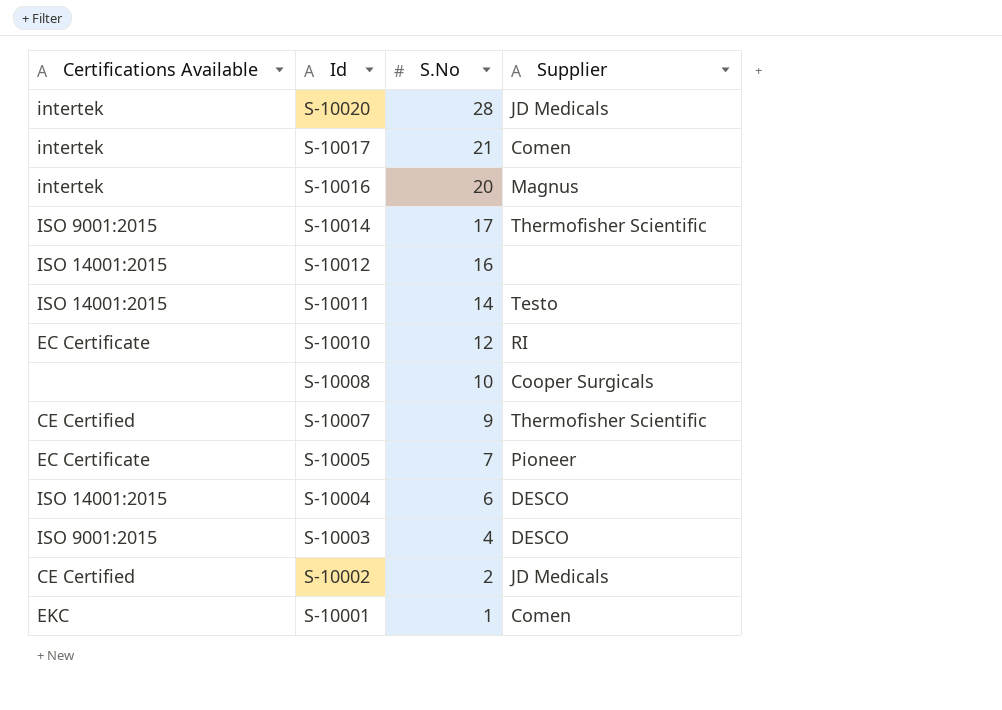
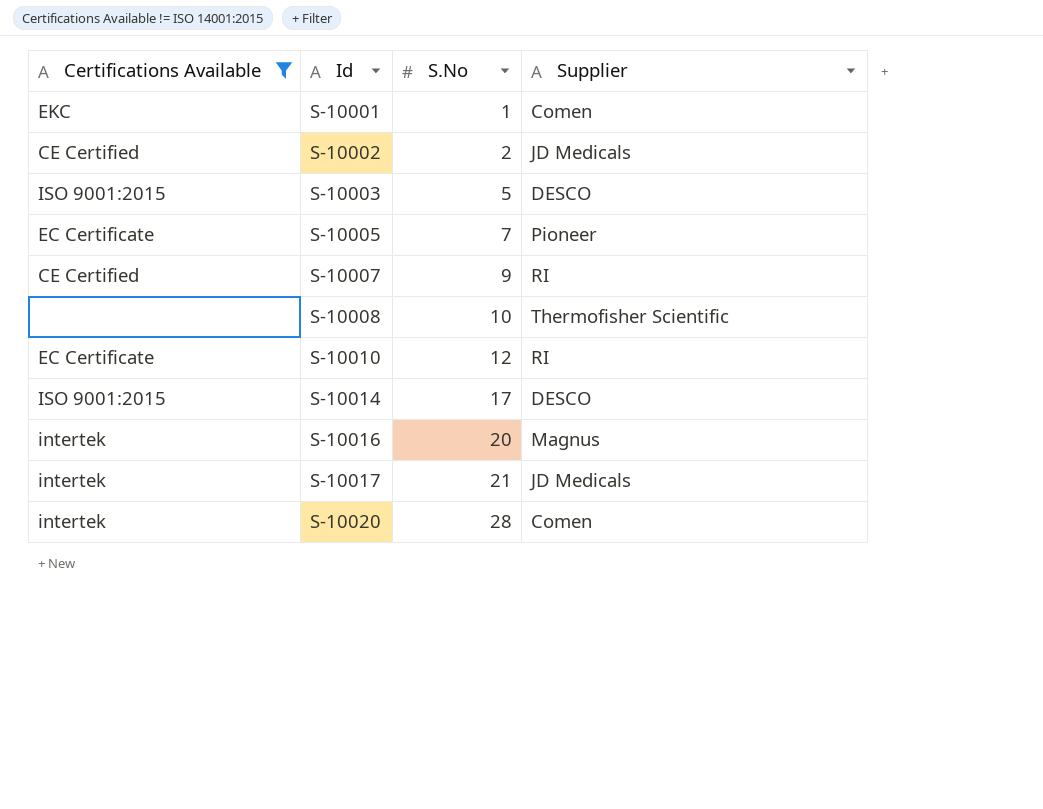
filter: none -> Certifications Available != ISO 14001:2015
row order: Id descending -> Id ascending
S-10003 | S.No: 4 -> 5
S-10007 | Supplier: Thermofisher Scientific -> RI
S-10008 | Supplier: Cooper Surgicals -> Thermofisher Scientific
S-10014 | Supplier: Thermofisher Scientific -> DESCO
S-10017 | Supplier: Comen -> JD Medicals
S-10020 | Supplier: JD Medicals -> Comen

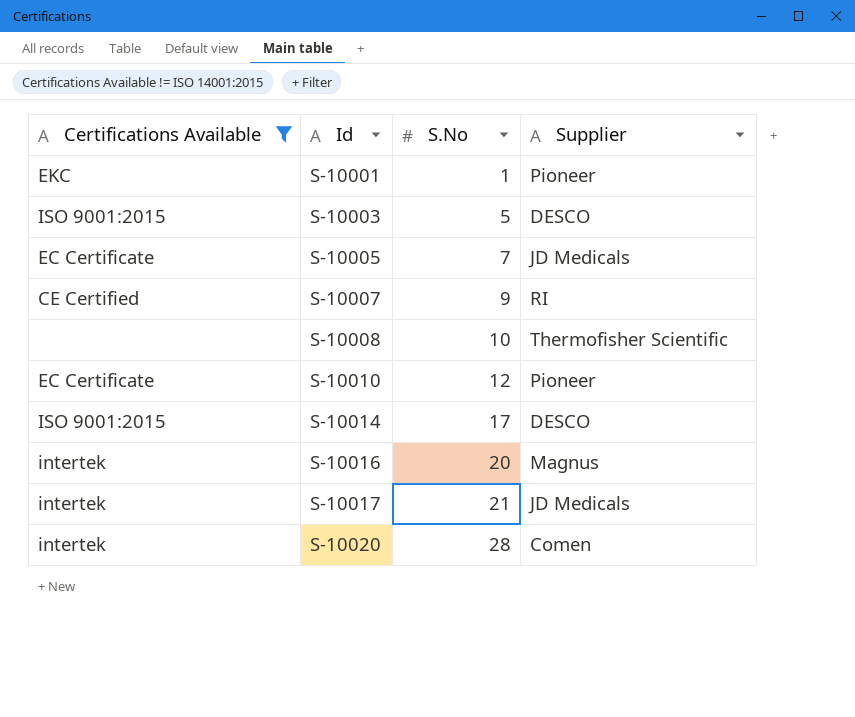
row S-10002: CE Certified | 2 | JD Medicals -> none
S-10001 | Supplier: Comen -> Pioneer
S-10005 | Supplier: Pioneer -> JD Medicals
S-10010 | Supplier: RI -> Pioneer

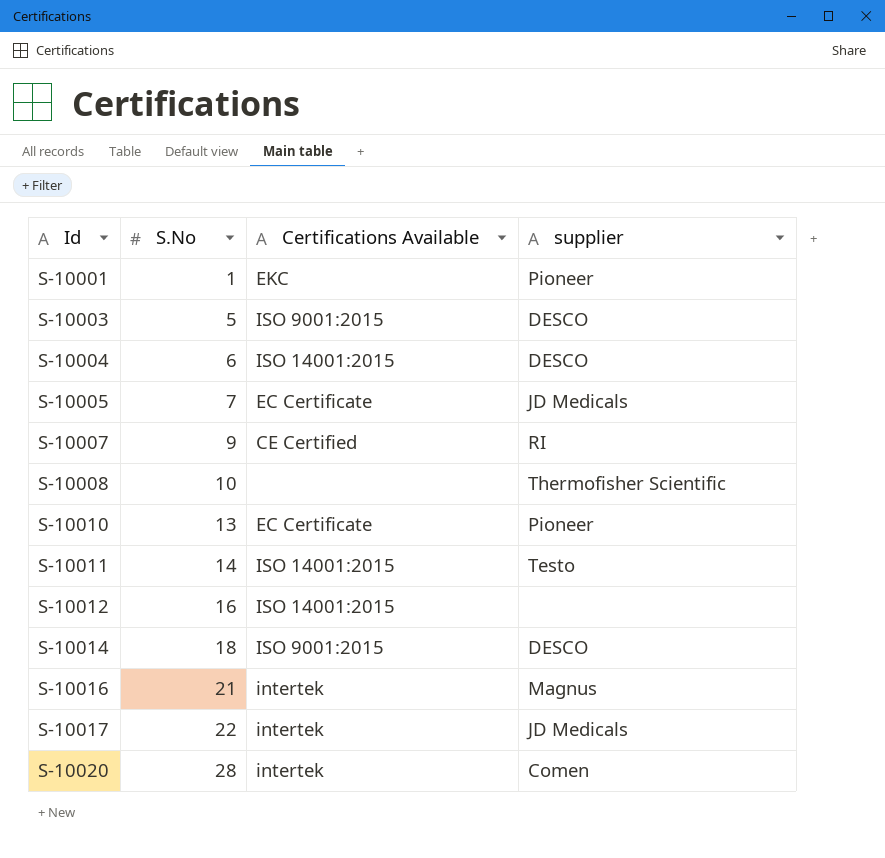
filter: Certifications Available != ISO 14001:2015 -> none
column Certifications Available | position: 1 -> 3
column name: Supplier -> supplier
S-10010 | S.No: 12 -> 13
S-10014 | S.No: 17 -> 18
S-10016 | S.No: 20 -> 21
S-10017 | S.No: 21 -> 22

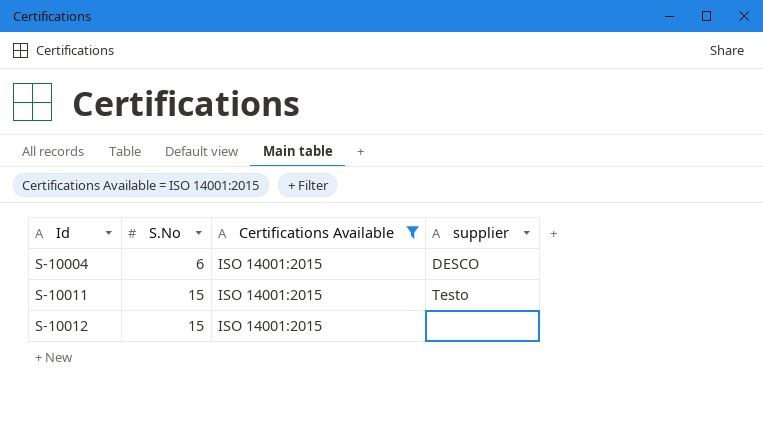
filter: none -> Certifications Available = ISO 14001:2015
S-10011 | S.No: 14 -> 15
S-10012 | S.No: 16 -> 15

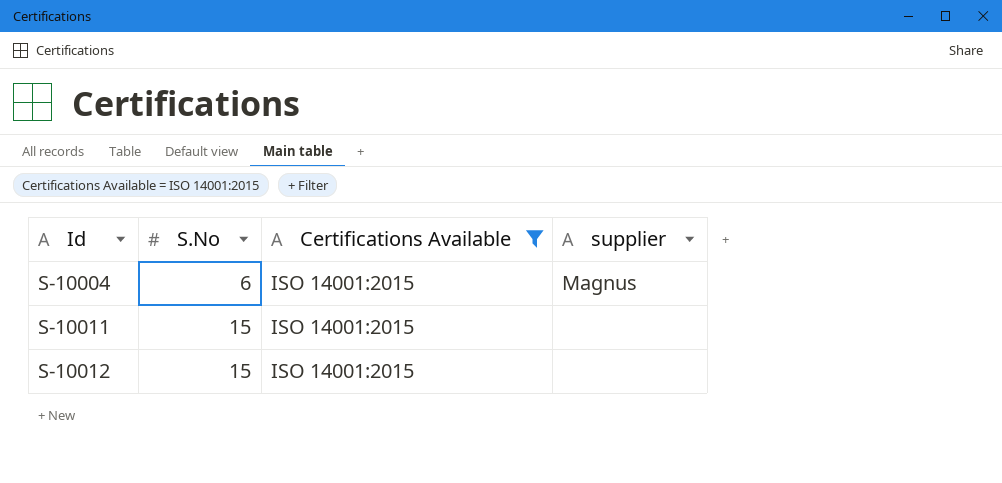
S-10004 | supplier: DESCO -> Magnus
S-10011 | supplier: Testo -> none

